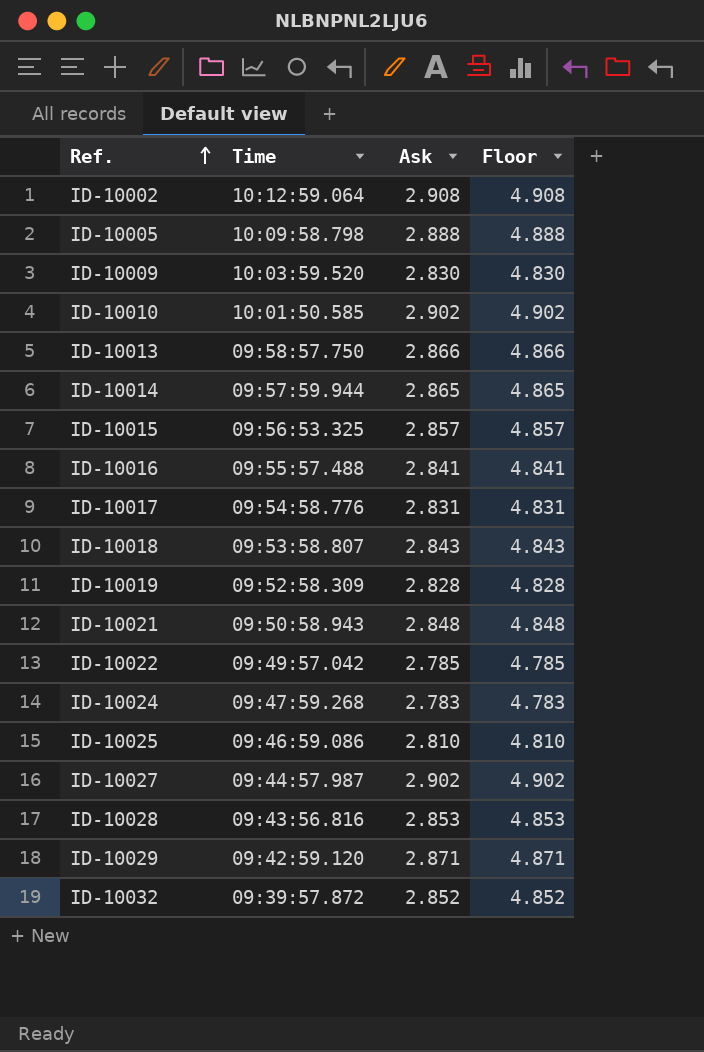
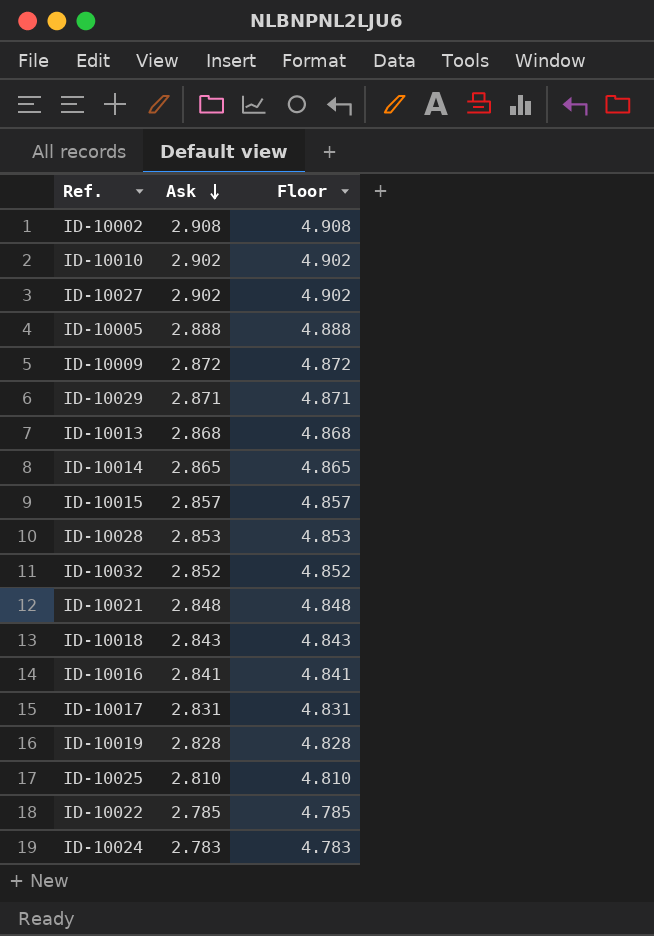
row order: Ref. ascending -> Ask descending
column Time | position: 2 -> none
ID-10009 | Ask: 2.830 -> 2.872
ID-10009 | Floor: 4.830 -> 4.872
ID-10013 | Ask: 2.866 -> 2.868
ID-10013 | Floor: 4.866 -> 4.868

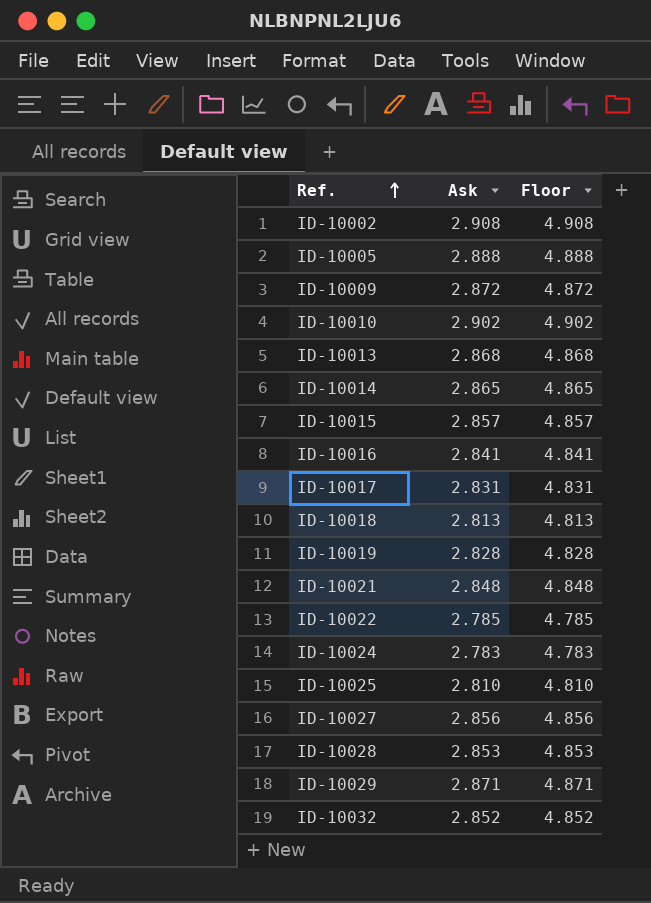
row order: Ask descending -> Ref. ascending
ID-10018 | Ask: 2.843 -> 2.813
ID-10018 | Floor: 4.843 -> 4.813
ID-10027 | Ask: 2.902 -> 2.856
ID-10027 | Floor: 4.902 -> 4.856

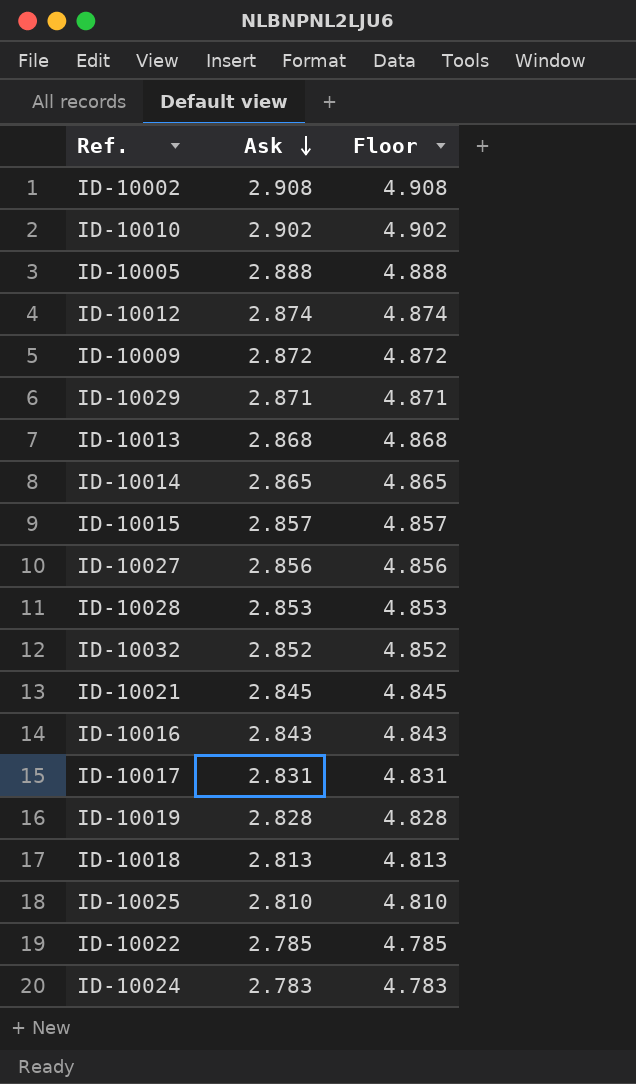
row order: Ref. ascending -> Ask descending
row ID-10012: none -> 2.874 | 4.874
ID-10021 | Ask: 2.848 -> 2.845
ID-10021 | Floor: 4.848 -> 4.845
ID-10016 | Ask: 2.841 -> 2.843
ID-10016 | Floor: 4.841 -> 4.843

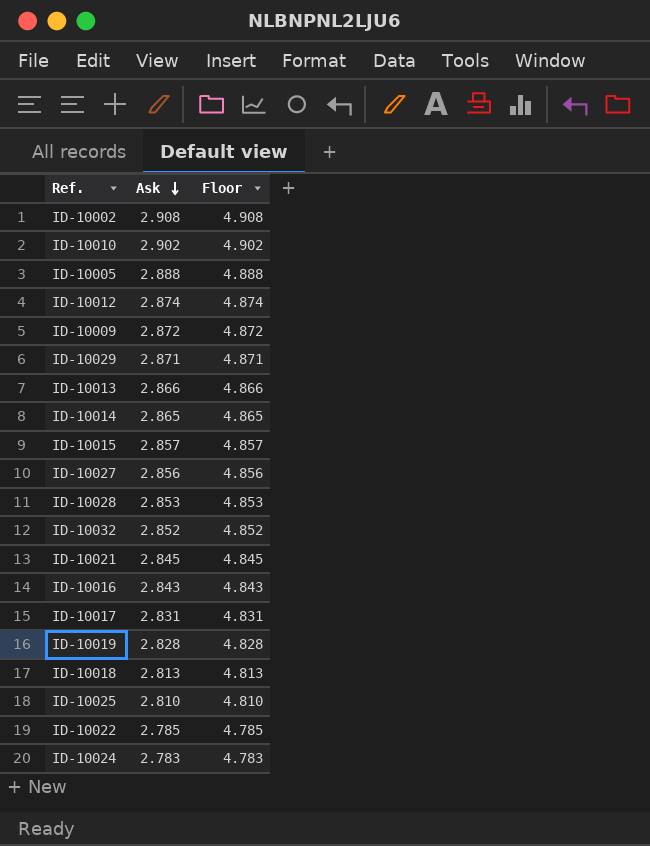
ID-10013 | Ask: 2.868 -> 2.866
ID-10013 | Floor: 4.868 -> 4.866

